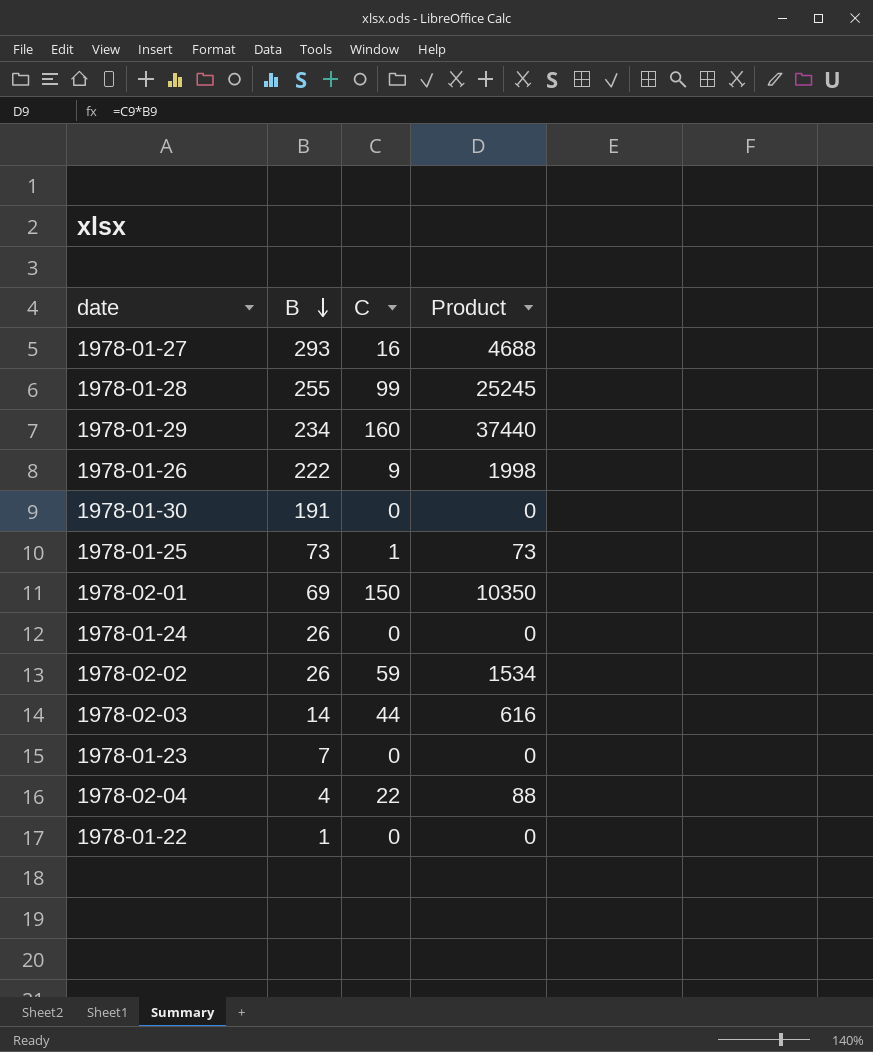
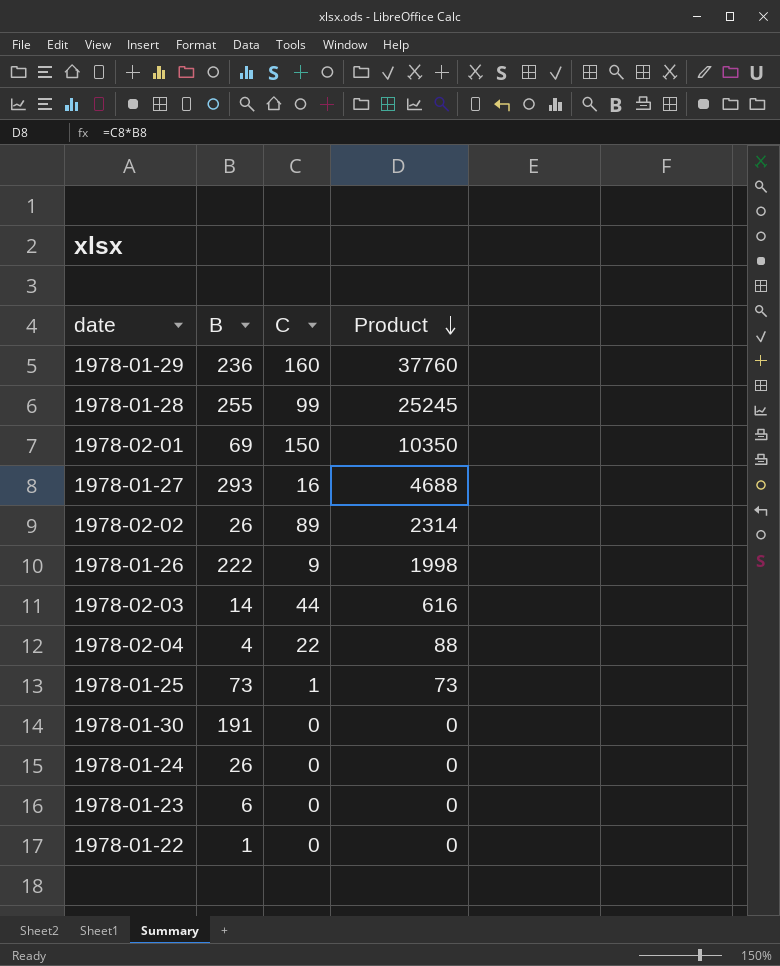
row order: B descending -> Product descending
1978-01-29 | B: 234 -> 236
1978-01-29 | Product: 37440 -> 37760
1978-02-02 | C: 59 -> 89
1978-02-02 | Product: 1534 -> 2314
1978-01-23 | B: 7 -> 6

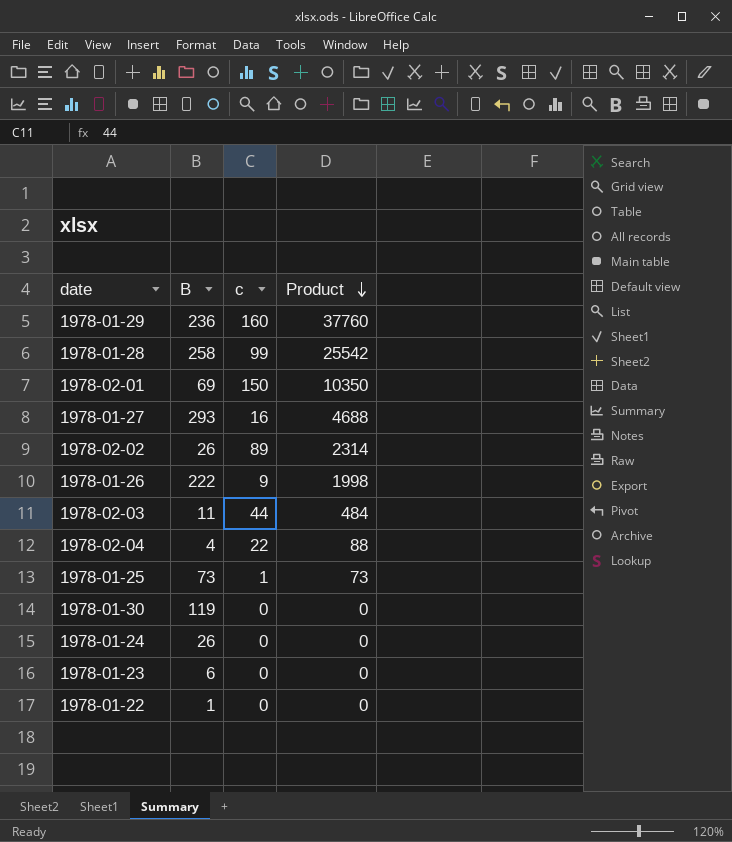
column name: C -> c
1978-01-28 | B: 255 -> 258
1978-01-28 | Product: 25245 -> 25542
1978-02-03 | B: 14 -> 11
1978-02-03 | Product: 616 -> 484
1978-01-30 | B: 191 -> 119

